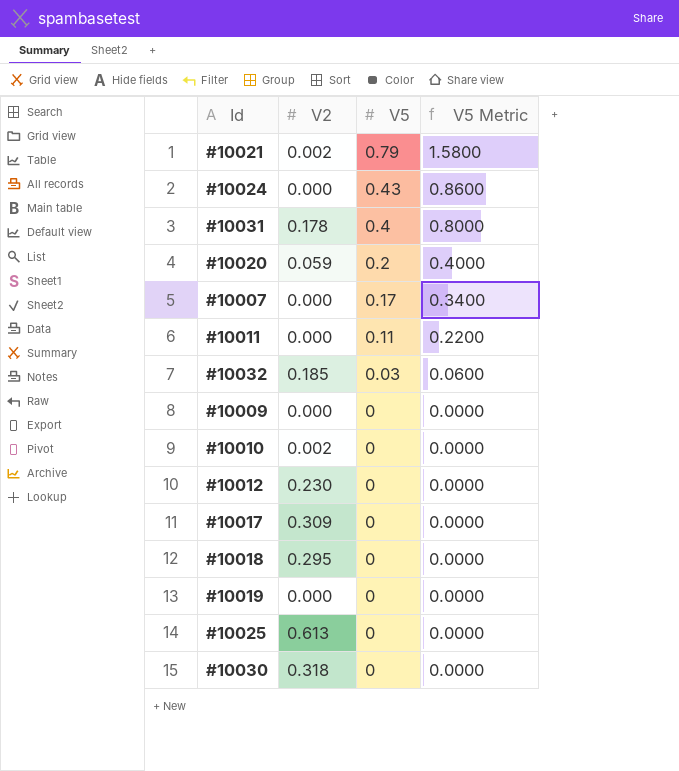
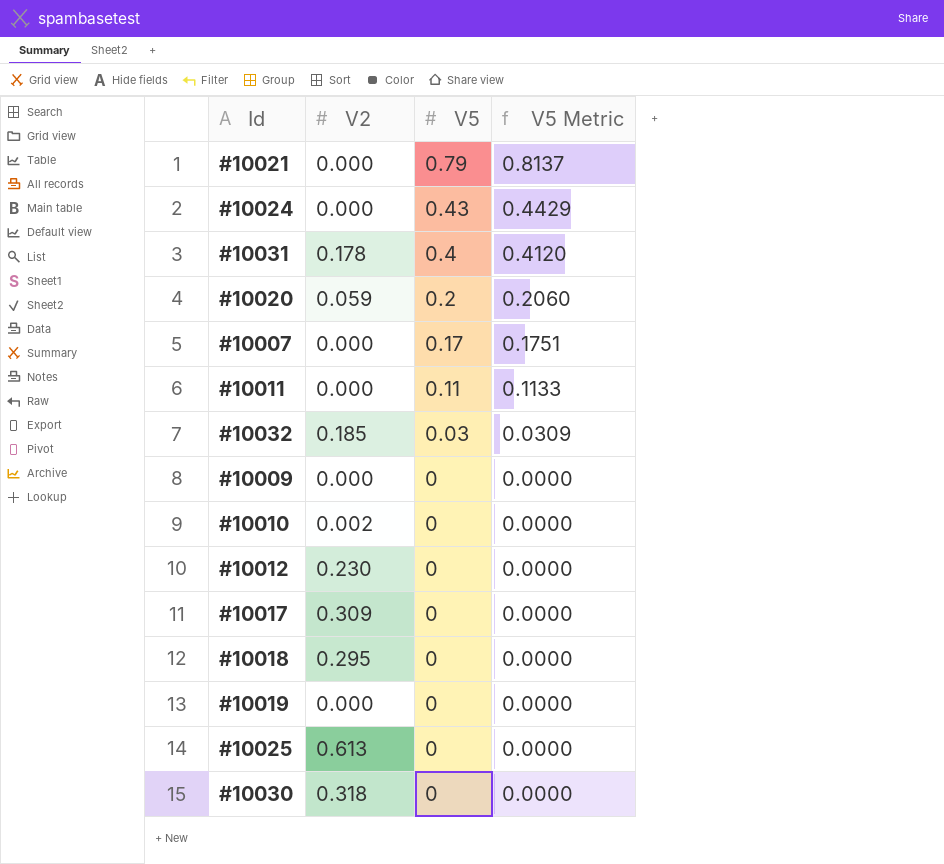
column V5 Metric | formula: [V5] * 2 -> [V5] * 1.03
#10021 | V2: 0.002 -> 0.000

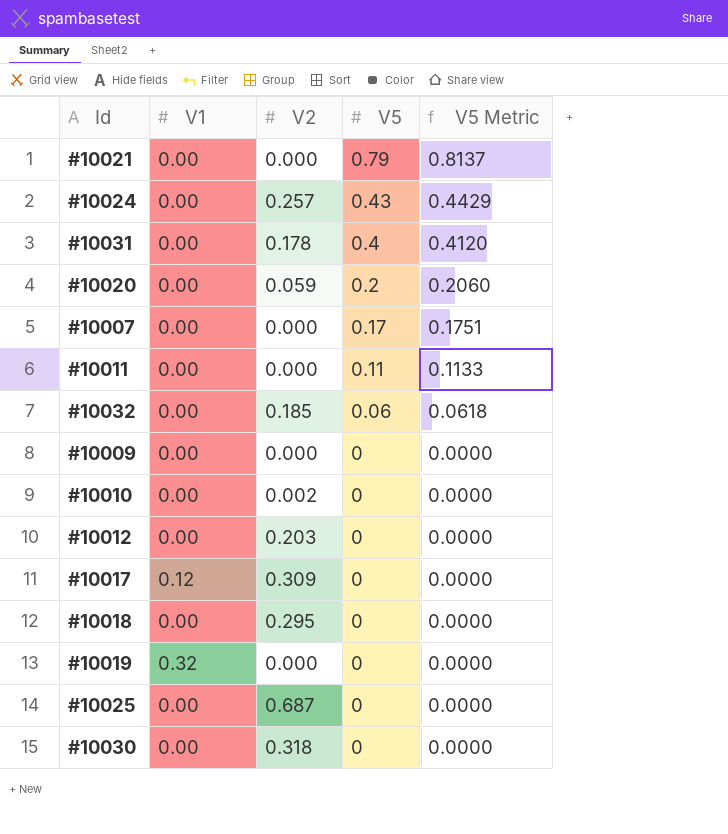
column V1 | position: none -> 2
#10024 | V2: 0.000 -> 0.257
#10032 | V5: 0.03 -> 0.06
#10032 | V5 Metric: 0.0309 -> 0.0618
#10012 | V2: 0.230 -> 0.203
#10025 | V2: 0.613 -> 0.687

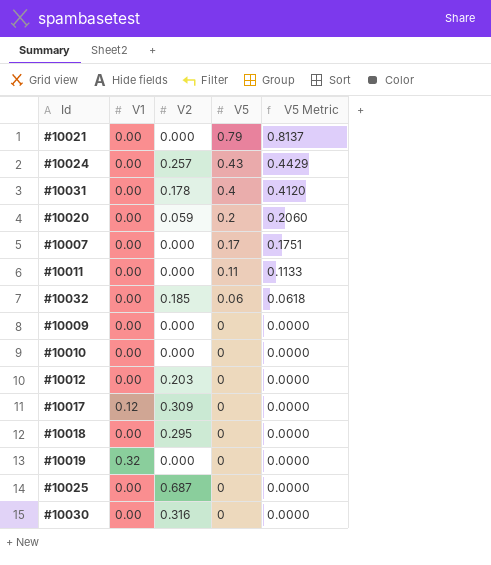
#10010 | V2: 0.002 -> 0.000
#10030 | V2: 0.318 -> 0.316

